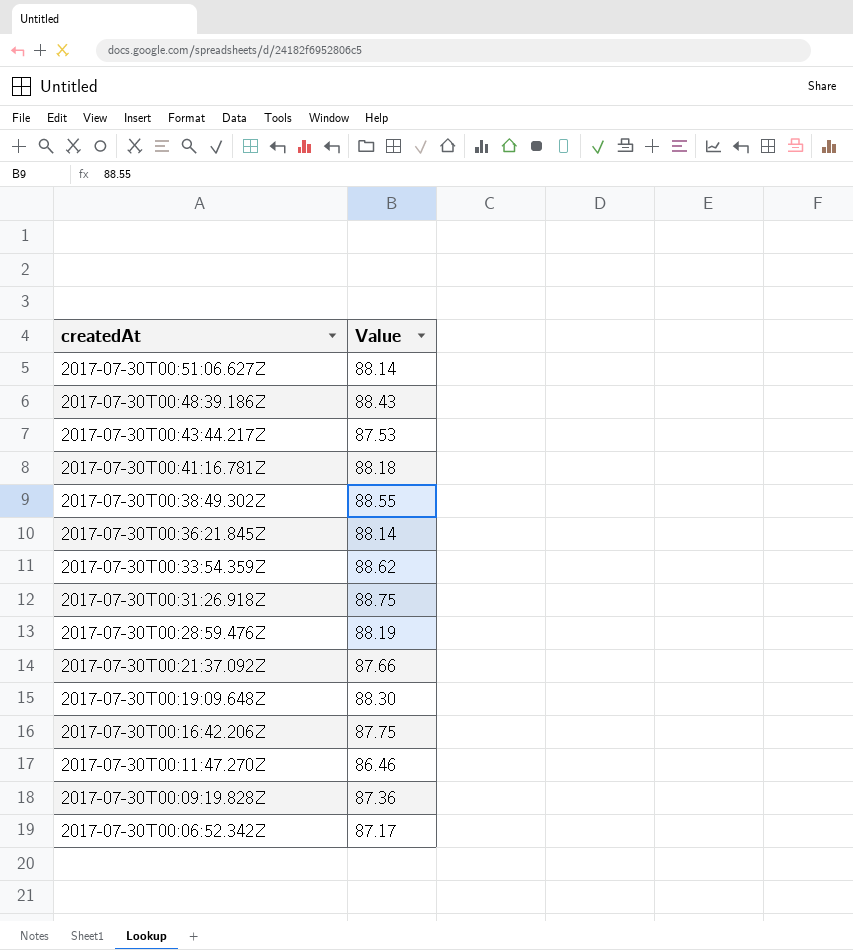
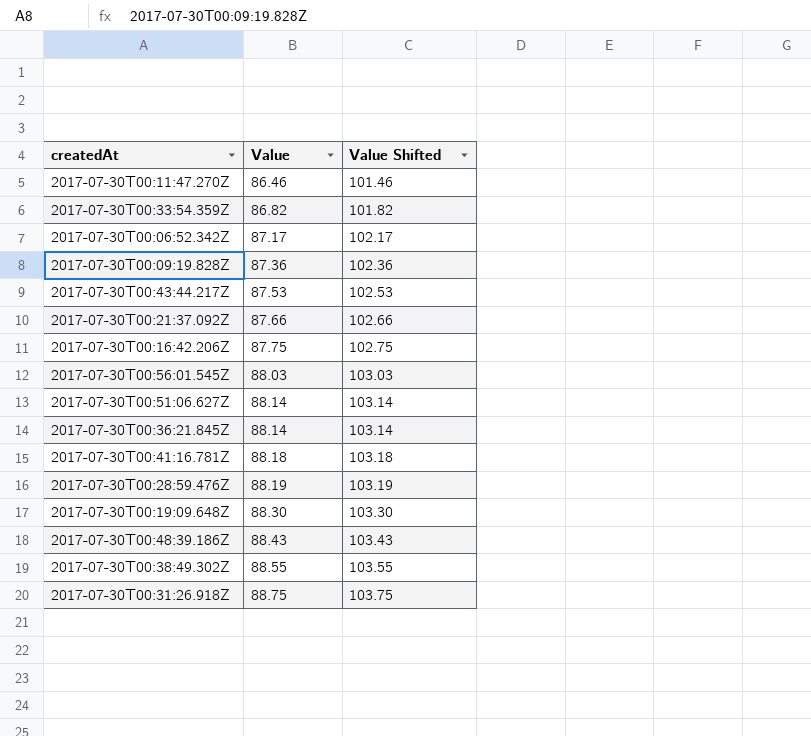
row order: createdAt descending -> Value ascending
column Value Shifted | formula: none -> [Value] + 15
2017-07-30T00:33:54.359Z | Value: 88.62 -> 86.82
row 2017-07-30T00:56:01.545Z: none -> 88.03 | 103.03

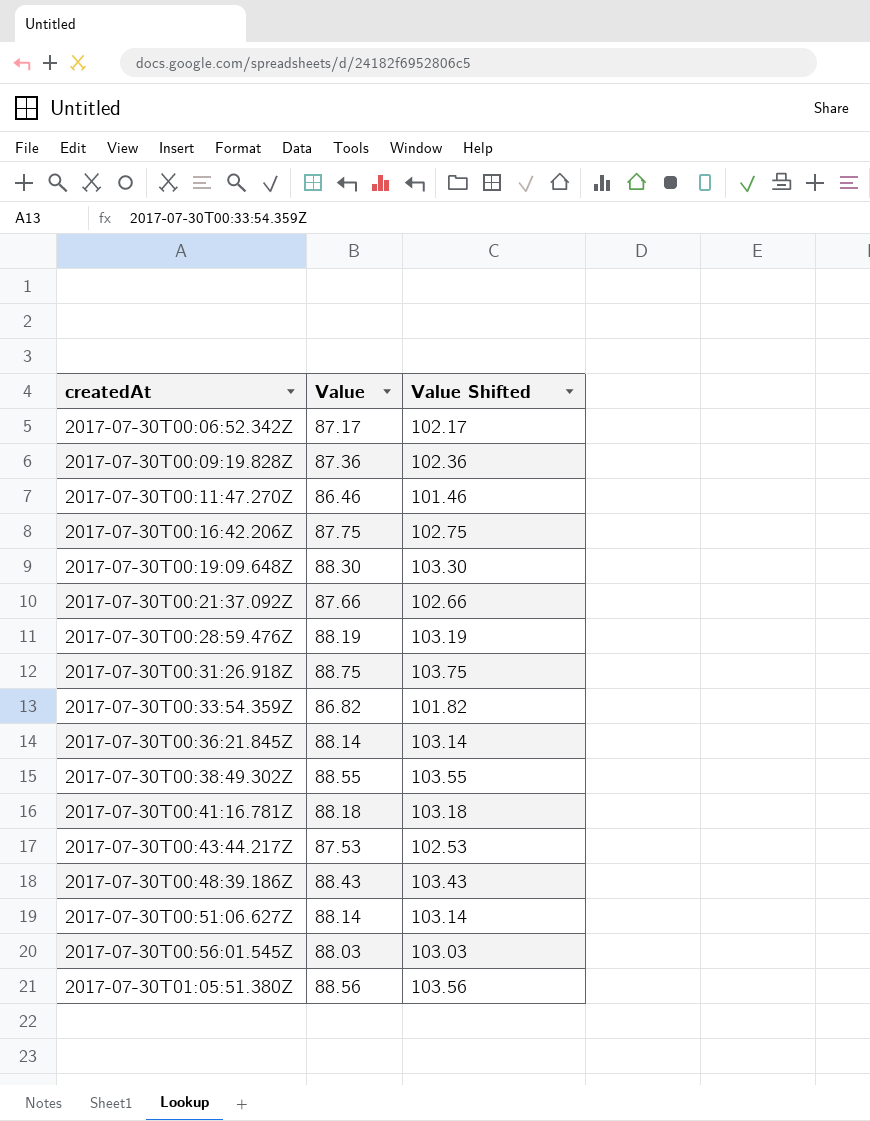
row order: Value ascending -> createdAt ascending
row 2017-07-30T01:05:51.380Z: none -> 88.56 | 103.56

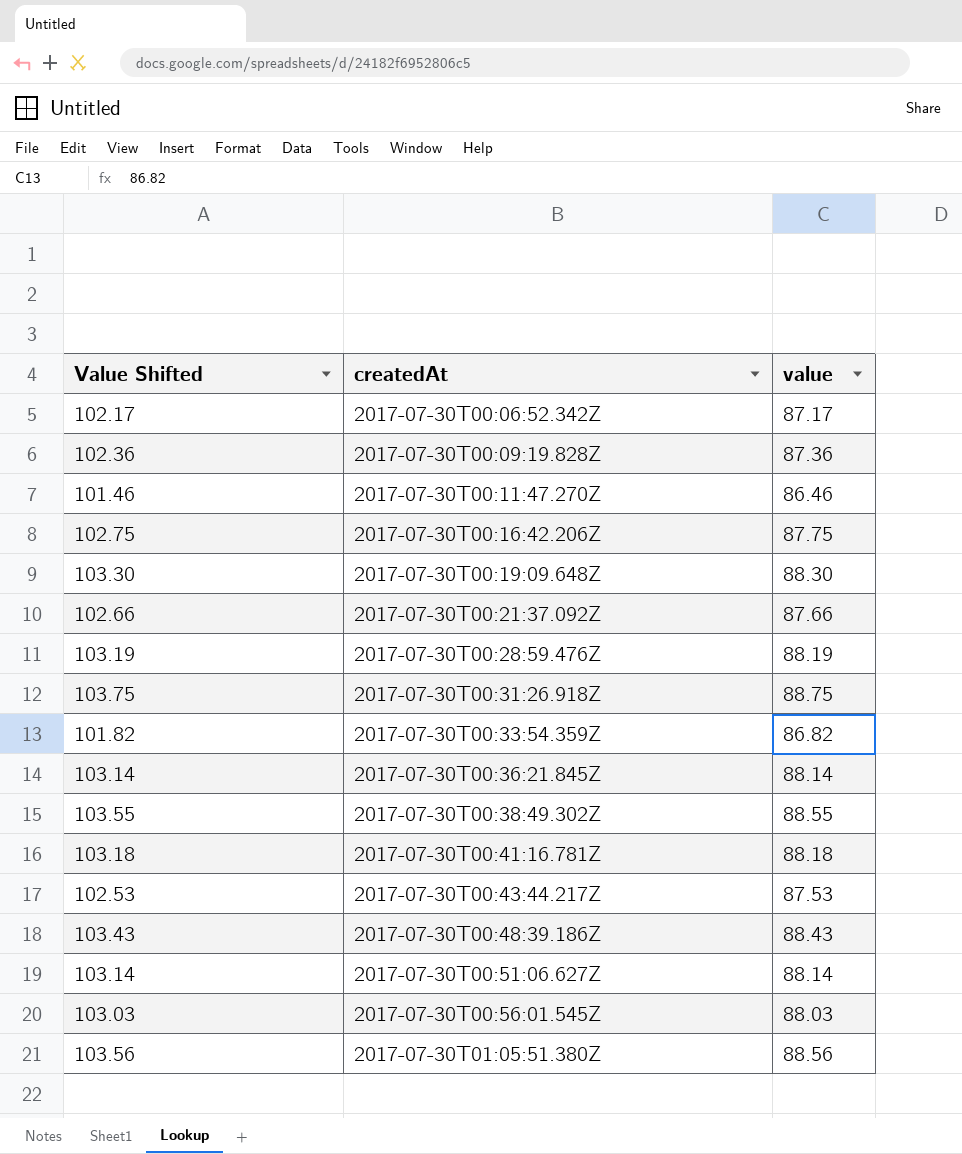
column Value Shifted | position: 3 -> 1
column name: Value -> value

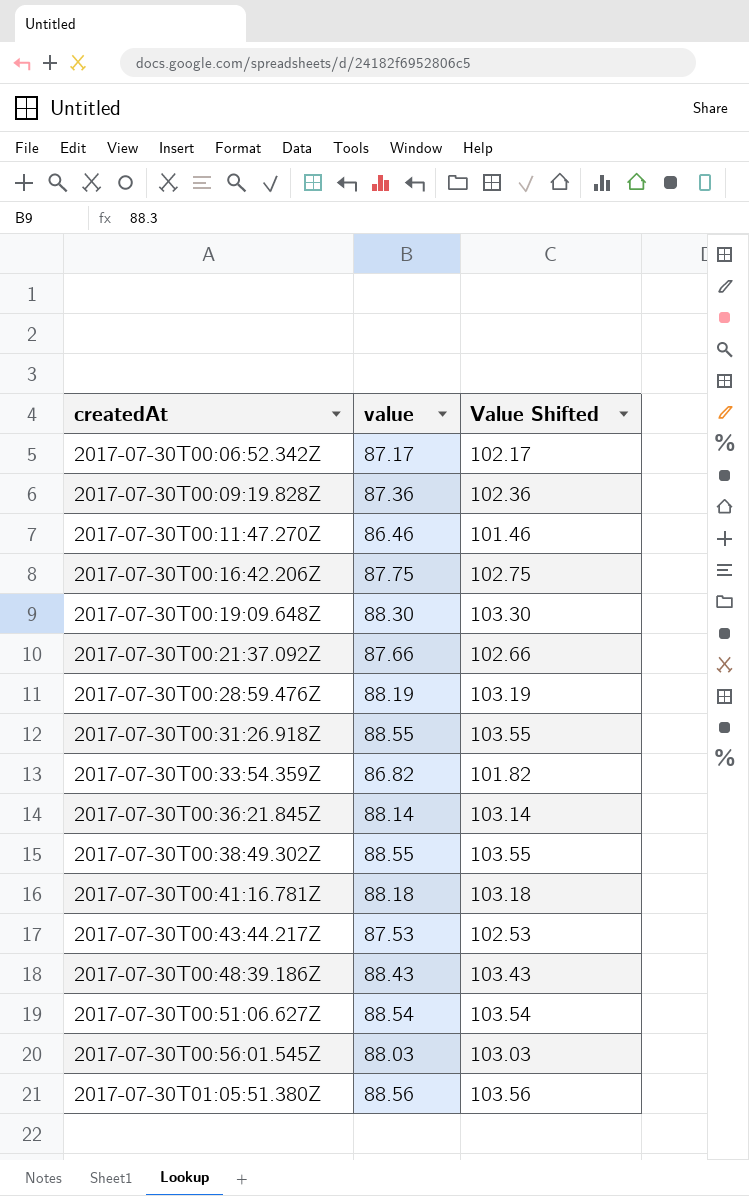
column Value Shifted | position: 1 -> 3
2017-07-30T00:31:26.918Z | value: 88.75 -> 88.55
2017-07-30T00:31:26.918Z | Value Shifted: 103.75 -> 103.55
2017-07-30T00:51:06.627Z | value: 88.14 -> 88.54
2017-07-30T00:51:06.627Z | Value Shifted: 103.14 -> 103.54

